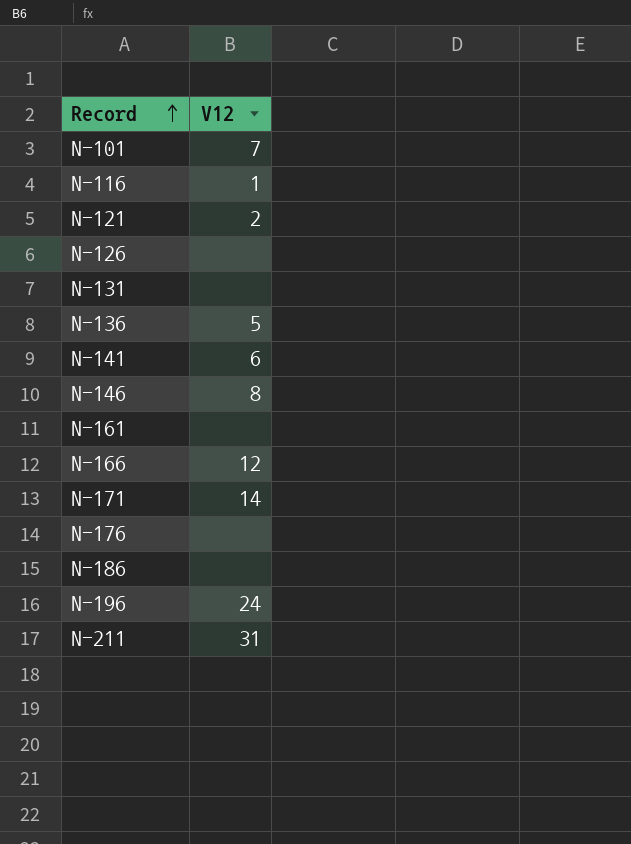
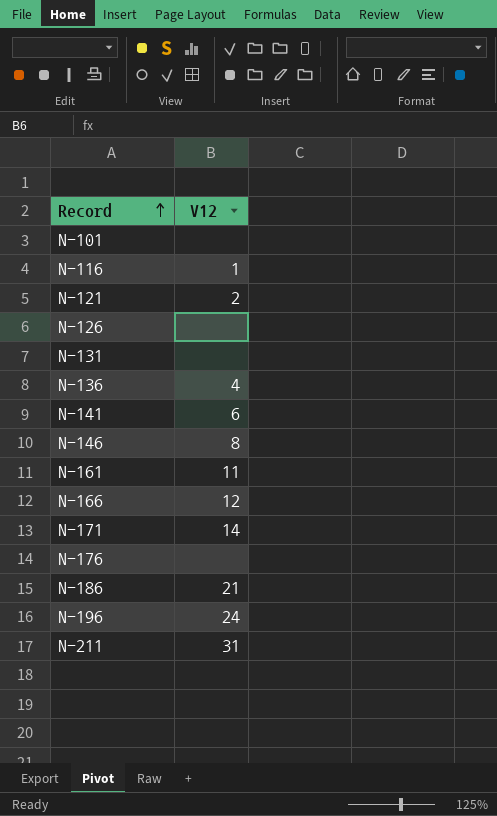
N-101 | V12: 7 -> none
N-136 | V12: 5 -> 4
N-161 | V12: none -> 11
N-186 | V12: none -> 21

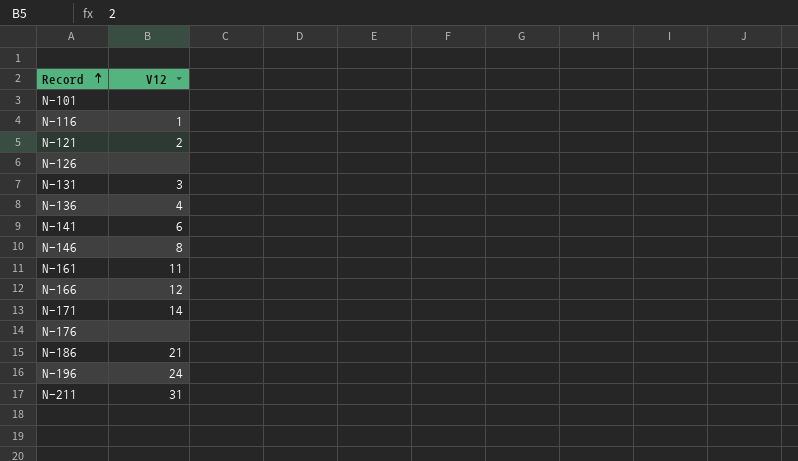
N-131 | V12: none -> 3

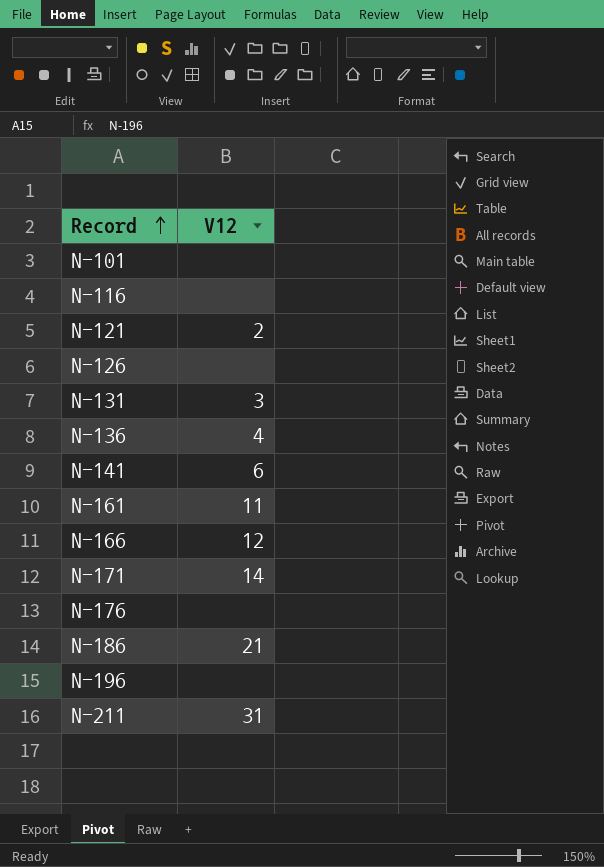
row N-146: 8 -> none
N-116 | V12: 1 -> none
N-196 | V12: 24 -> none

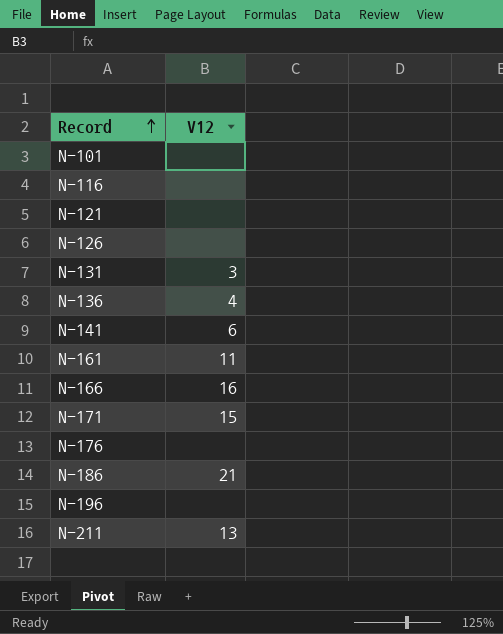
N-121 | V12: 2 -> none
N-166 | V12: 12 -> 16
N-171 | V12: 14 -> 15
N-211 | V12: 31 -> 13

